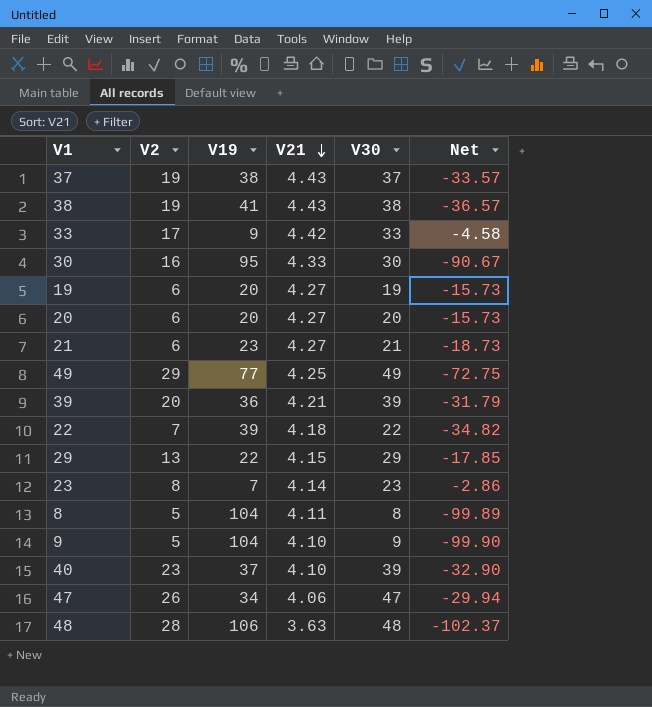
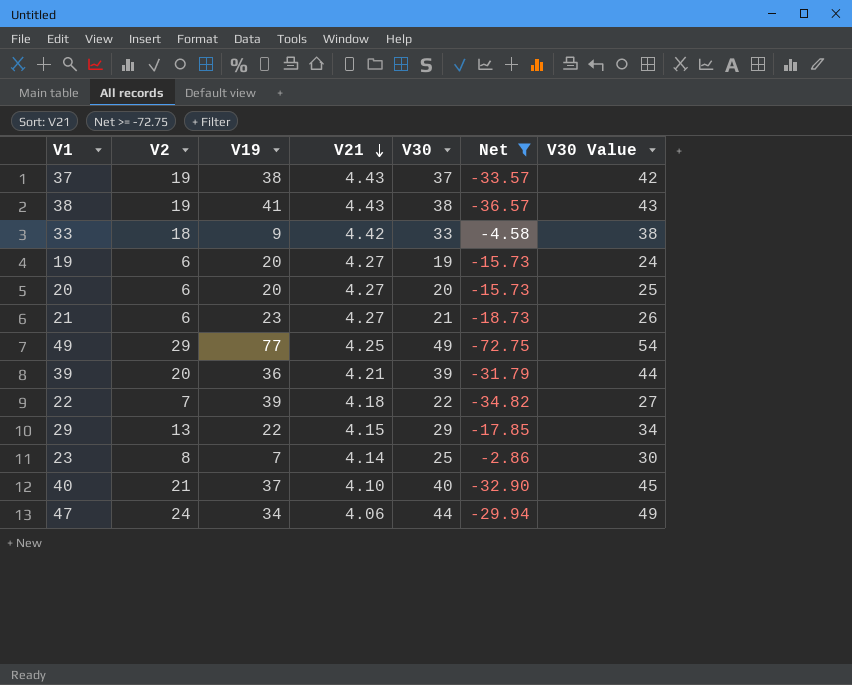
filter: none -> Net >= -72.75
column V30 Value | formula: none -> [V30] + 5
33 | V2: 17 -> 18
23 | V30: 23 -> 25
40 | V2: 23 -> 21
40 | V30: 39 -> 40
47 | V2: 26 -> 24
47 | V30: 47 -> 44

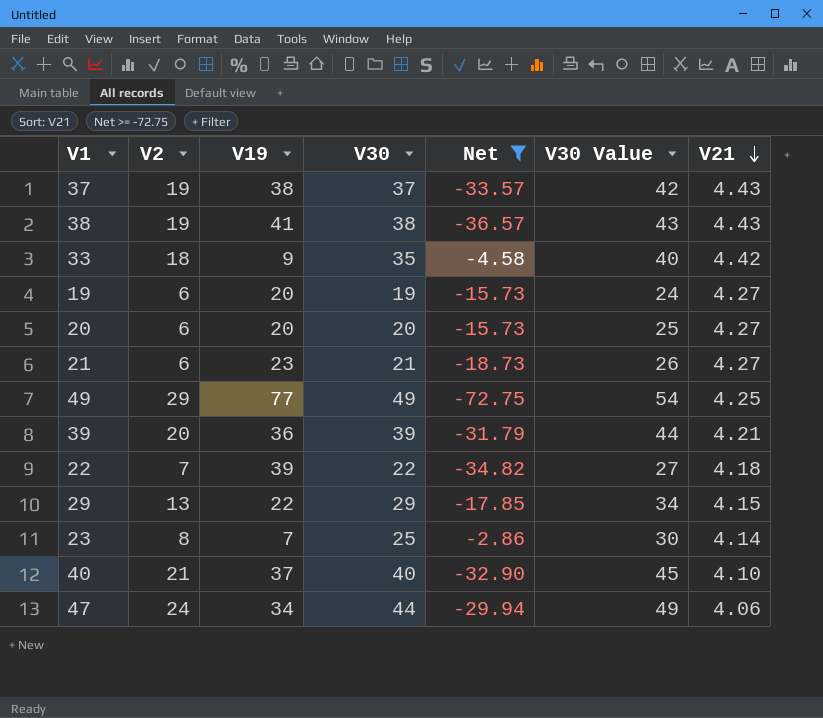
column V21 | position: 4 -> 7
33 | V30: 33 -> 35
33 | V30 Value: 38 -> 40

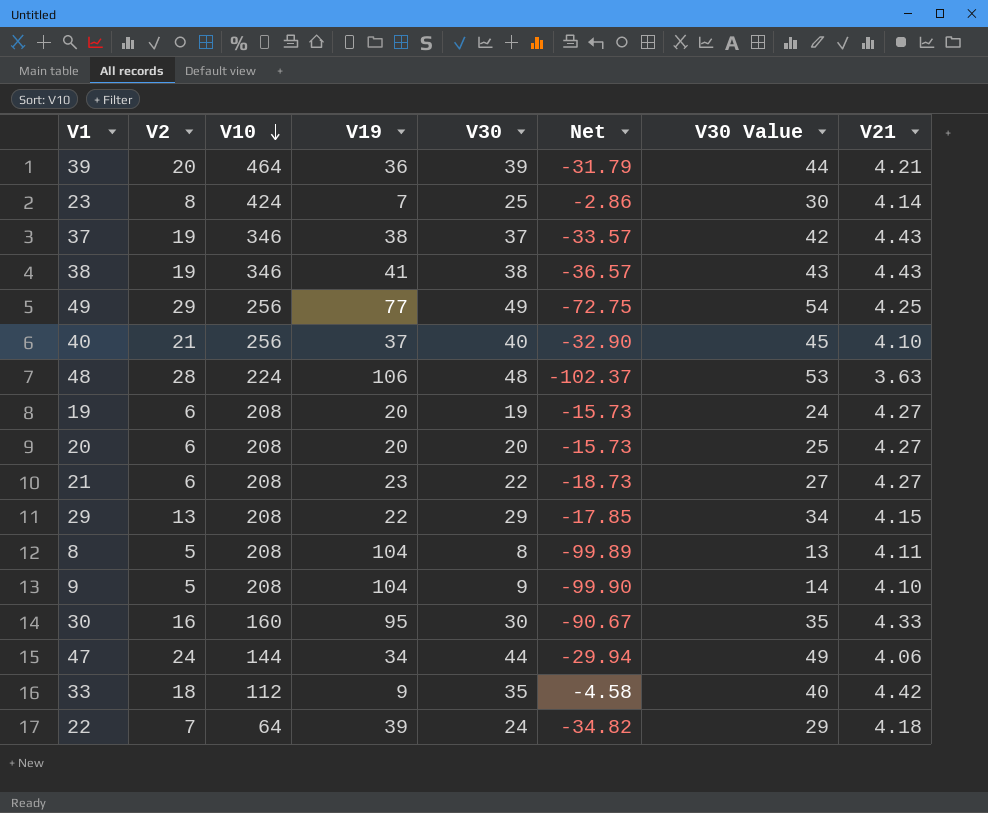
filter: Net >= -72.75 -> none
row order: V21 descending -> V10 descending
column V10 | position: none -> 3
21 | V30: 21 -> 22
21 | V30 Value: 26 -> 27
22 | V30: 22 -> 24
22 | V30 Value: 27 -> 29

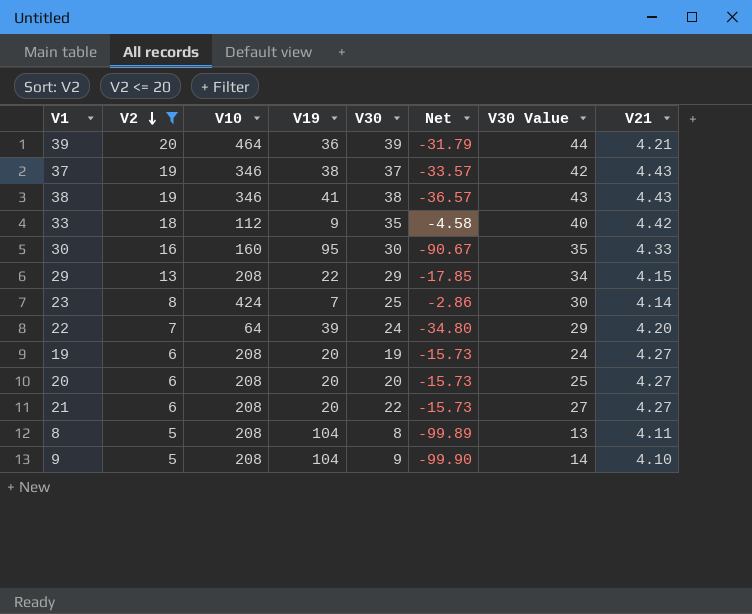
filter: none -> V2 <= 20
row order: V10 descending -> V2 descending
22 | Net: -34.82 -> -34.80
22 | V21: 4.18 -> 4.20
21 | V19: 23 -> 20
21 | Net: -18.73 -> -15.73

